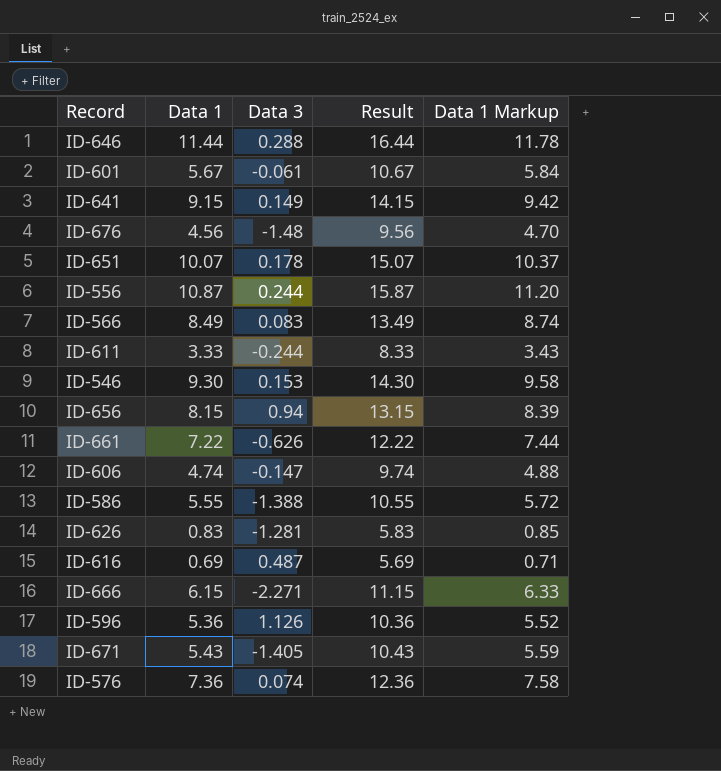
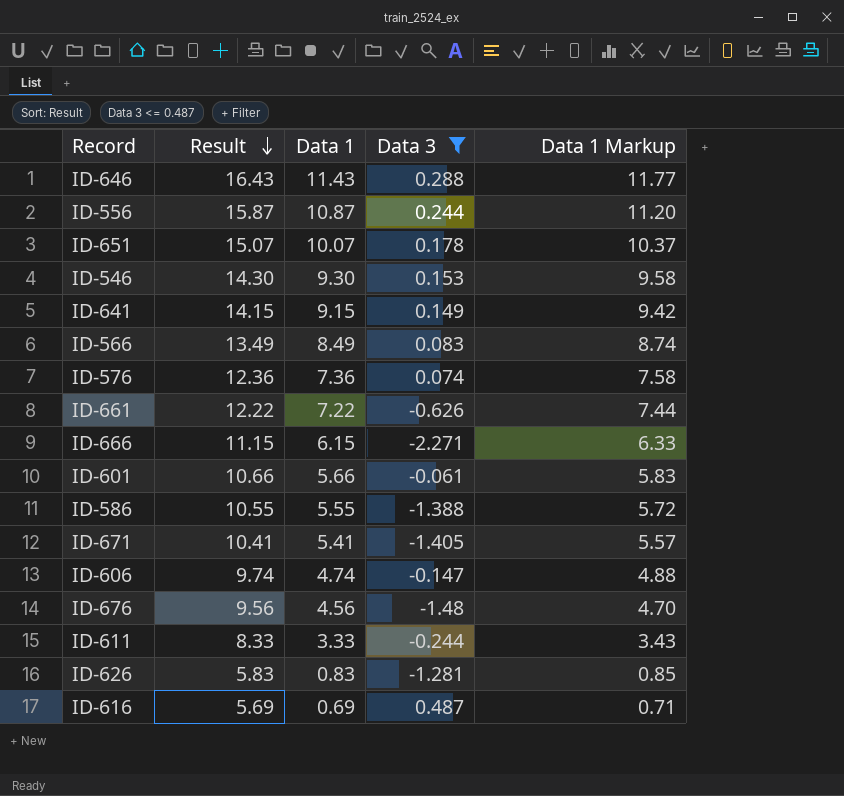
filter: none -> Data 3 <= 0.487
row order: none -> Result descending
column Result | position: 4 -> 2
ID-646 | Result: 16.44 -> 16.43
ID-646 | Data 1: 11.44 -> 11.43
ID-646 | Data 1 Markup: 11.78 -> 11.77
ID-601 | Result: 10.67 -> 10.66
ID-601 | Data 1: 5.67 -> 5.66
ID-601 | Data 1 Markup: 5.84 -> 5.83
ID-671 | Result: 10.43 -> 10.41
ID-671 | Data 1: 5.43 -> 5.41
ID-671 | Data 1 Markup: 5.59 -> 5.57

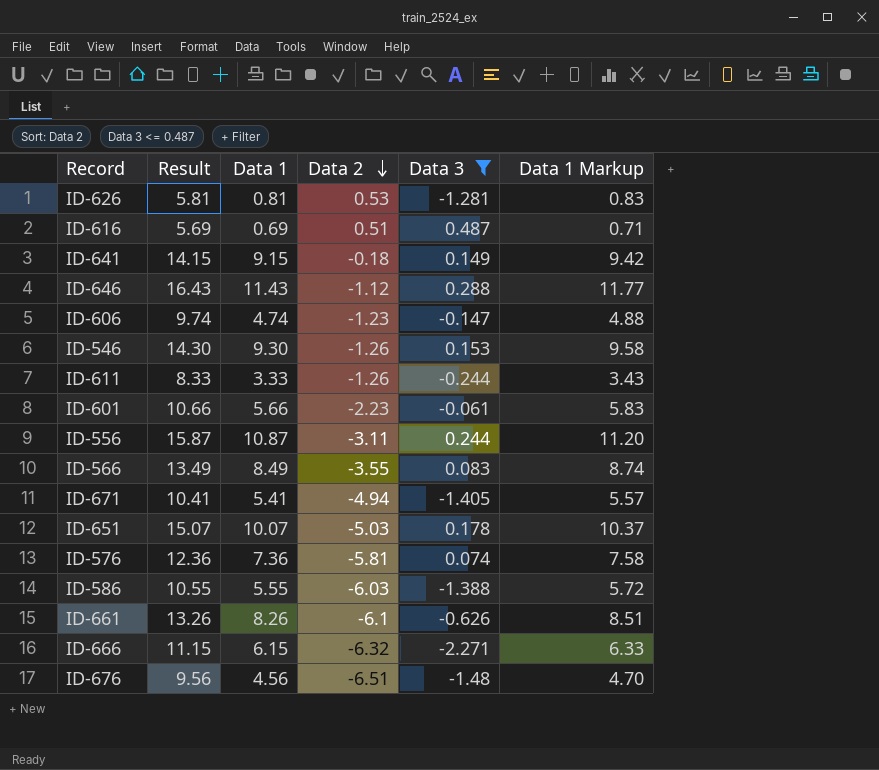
row order: Result descending -> Data 2 descending
column Data 2 | position: none -> 4
ID-626 | Result: 5.83 -> 5.81
ID-626 | Data 1: 0.83 -> 0.81
ID-626 | Data 1 Markup: 0.85 -> 0.83
ID-661 | Result: 12.22 -> 13.26
ID-661 | Data 1: 7.22 -> 8.26
ID-661 | Data 1 Markup: 7.44 -> 8.51

